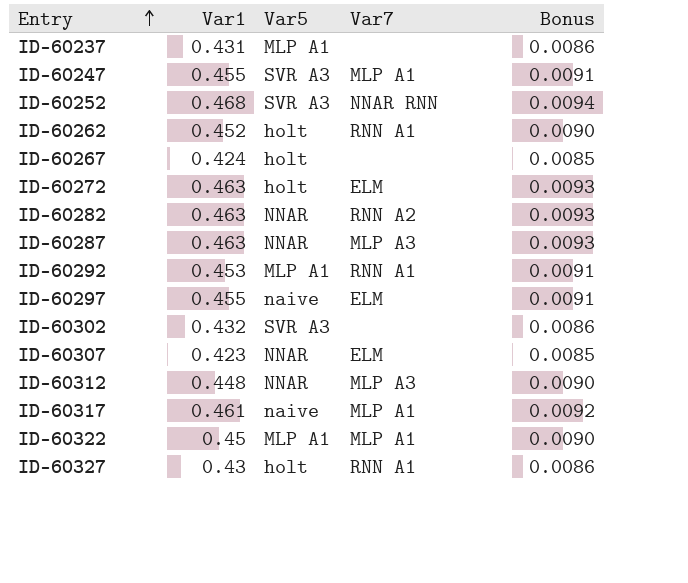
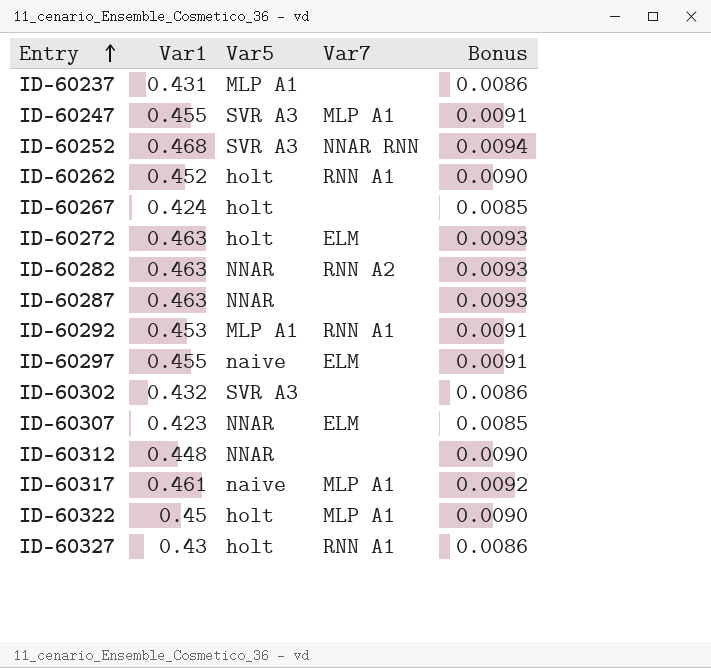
ID-60287 | Var7: MLP A3 -> none
ID-60312 | Var7: MLP A3 -> none
ID-60322 | Var5: MLP A1 -> holt

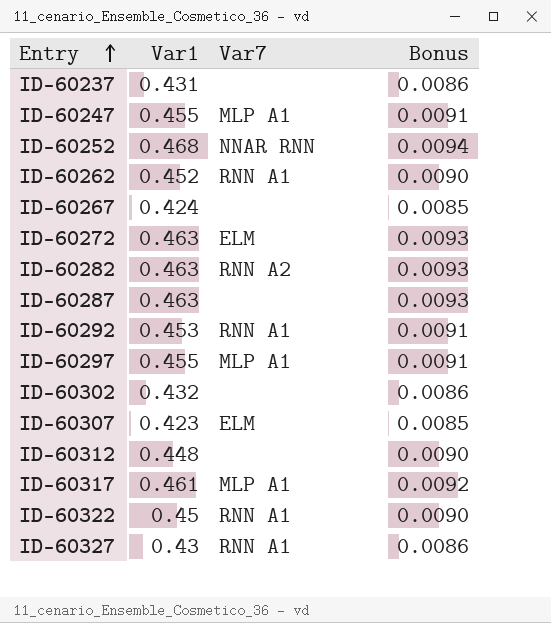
column Var5 | position: 3 -> none
ID-60297 | Var7: ELM -> MLP A1
ID-60322 | Var7: MLP A1 -> RNN A1

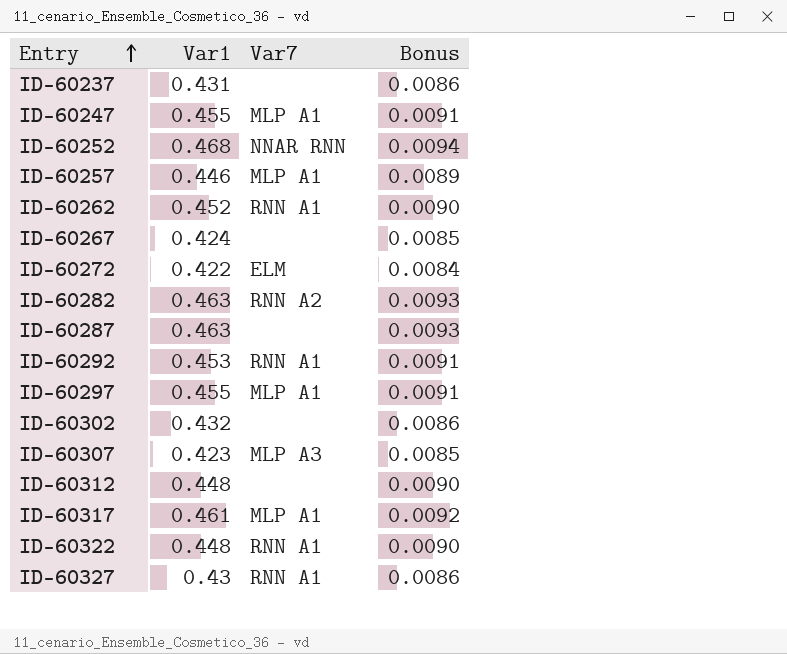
row ID-60257: none -> 0.446 | MLP A1 | 0.0089
ID-60272 | Var1: 0.463 -> 0.422
ID-60272 | Bonus: 0.0093 -> 0.0084
ID-60307 | Var7: ELM -> MLP A3
ID-60322 | Var1: 0.45 -> 0.448

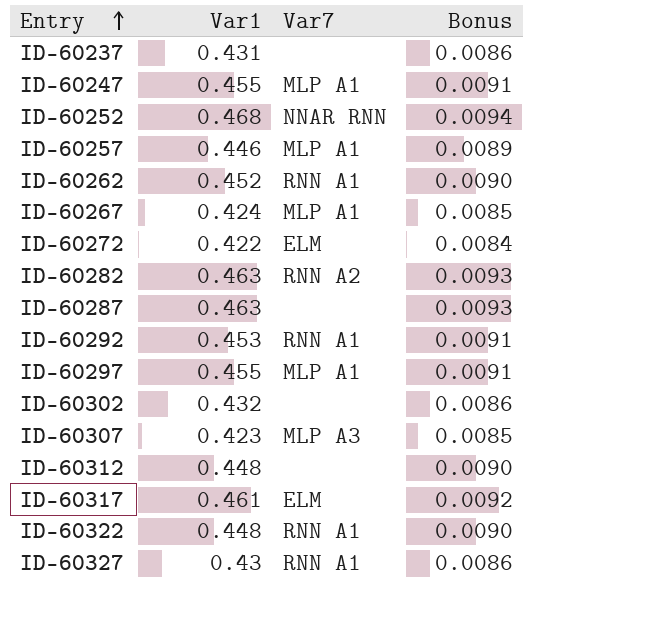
ID-60267 | Var7: none -> MLP A1
ID-60317 | Var7: MLP A1 -> ELM

